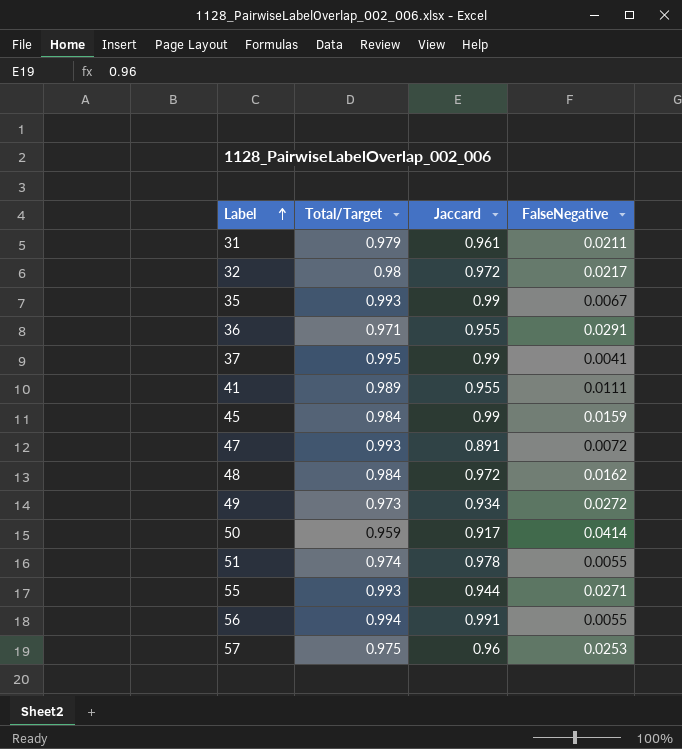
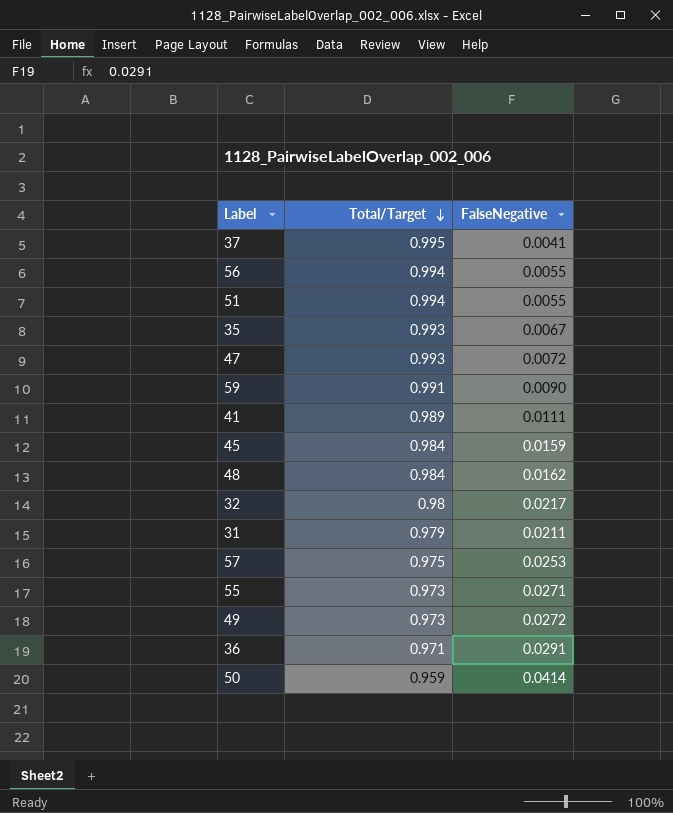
row order: Label ascending -> Total/Target descending
column Jaccard | position: 3 -> none
51 | Total/Target: 0.974 -> 0.994
row 59: none -> 0.991 | 0.0090
55 | Total/Target: 0.993 -> 0.973

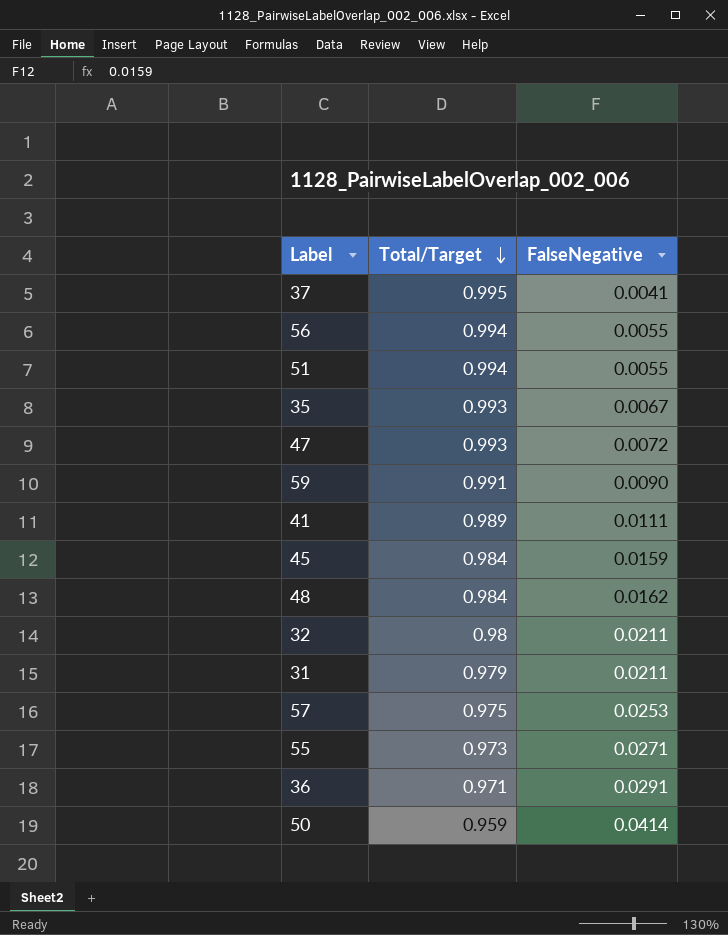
row 49: 0.973 | 0.0272 -> none
32 | FalseNegative: 0.0217 -> 0.0211

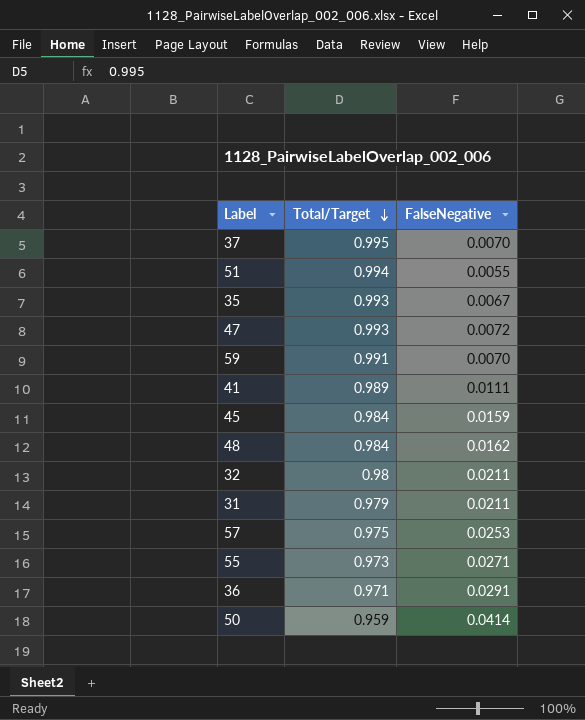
row 56: 0.994 | 0.0055 -> none
37 | FalseNegative: 0.0041 -> 0.0070
59 | FalseNegative: 0.0090 -> 0.0070

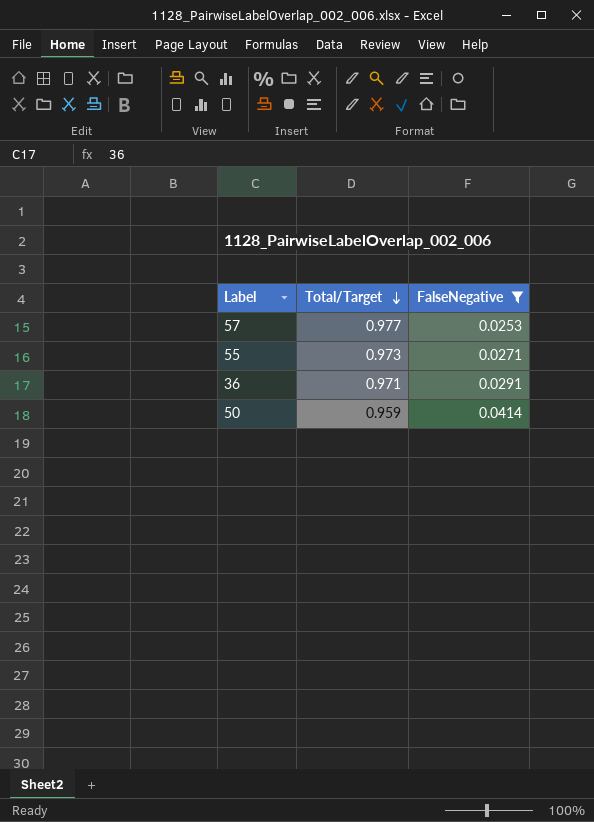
filter: none -> FalseNegative >= 0.0253
57 | Total/Target: 0.975 -> 0.977

